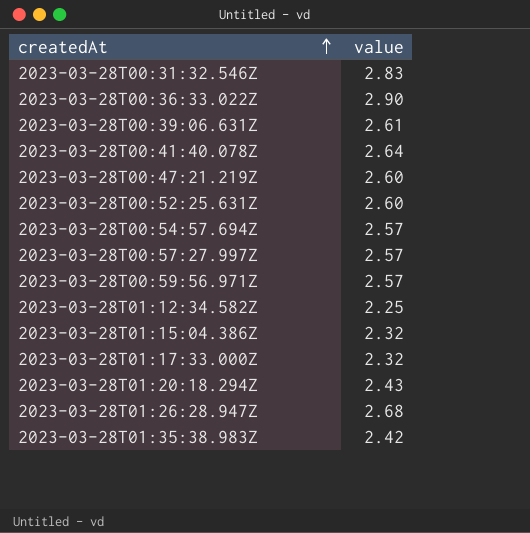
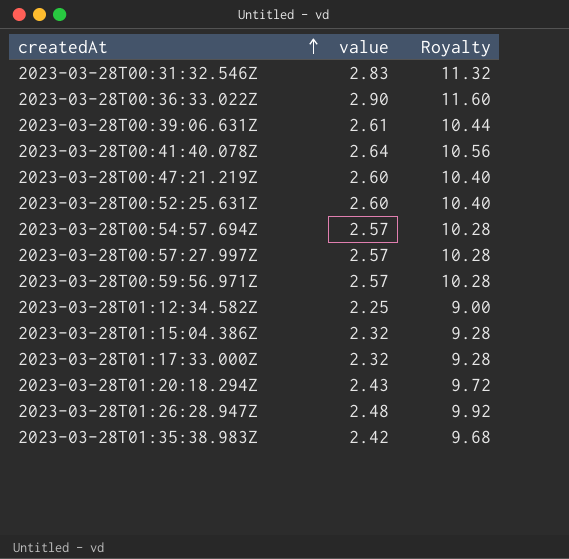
column Royalty | formula: none -> [value] * 4
2023-03-28T01:26:28.947Z | value: 2.68 -> 2.48

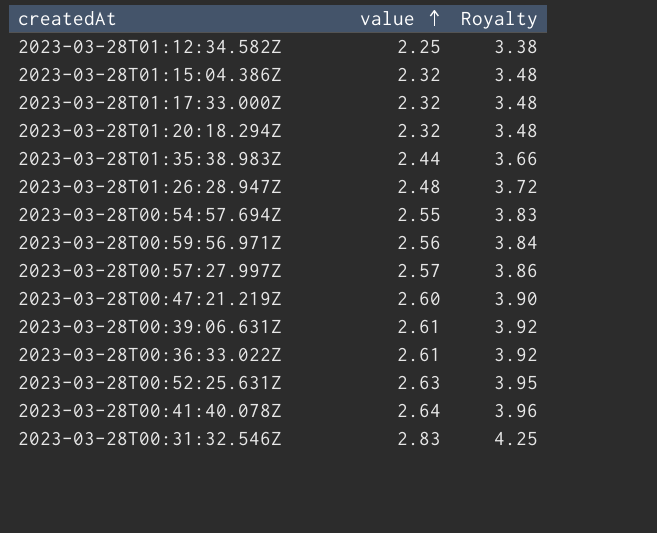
row order: createdAt ascending -> value ascending
column Royalty | formula: [value] * 4 -> [value] * 1.5
2023-03-28T01:20:18.294Z | value: 2.43 -> 2.32
2023-03-28T01:35:38.983Z | value: 2.42 -> 2.44
2023-03-28T00:54:57.694Z | value: 2.57 -> 2.55
2023-03-28T00:59:56.971Z | value: 2.57 -> 2.56
2023-03-28T00:36:33.022Z | value: 2.90 -> 2.61
2023-03-28T00:52:25.631Z | value: 2.60 -> 2.63

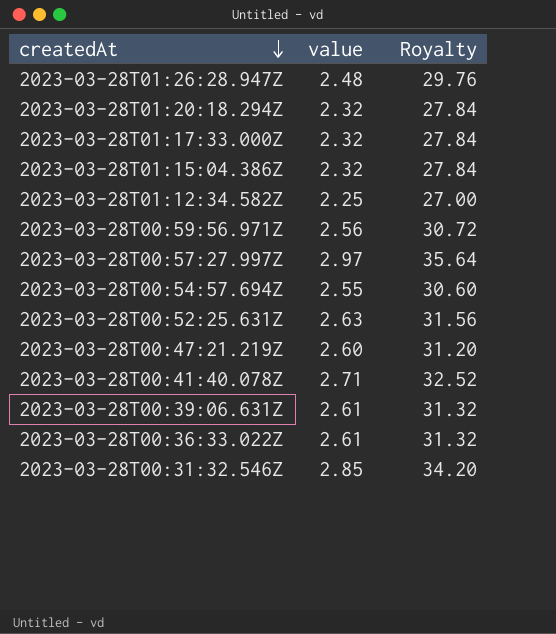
row order: value ascending -> createdAt descending
column Royalty | formula: [value] * 1.5 -> [value] * 12
row 2023-03-28T01:35:38.983Z: 2.44 | 3.66 -> none
2023-03-28T00:57:27.997Z | value: 2.57 -> 2.97
2023-03-28T00:41:40.078Z | value: 2.64 -> 2.71
2023-03-28T00:31:32.546Z | value: 2.83 -> 2.85

